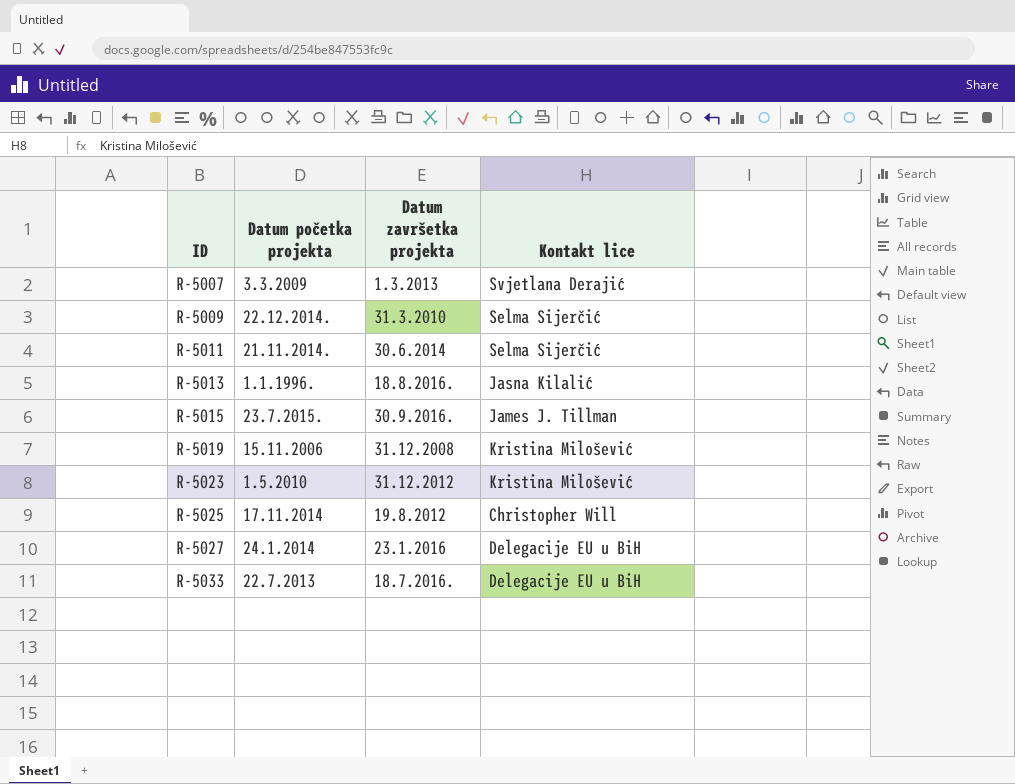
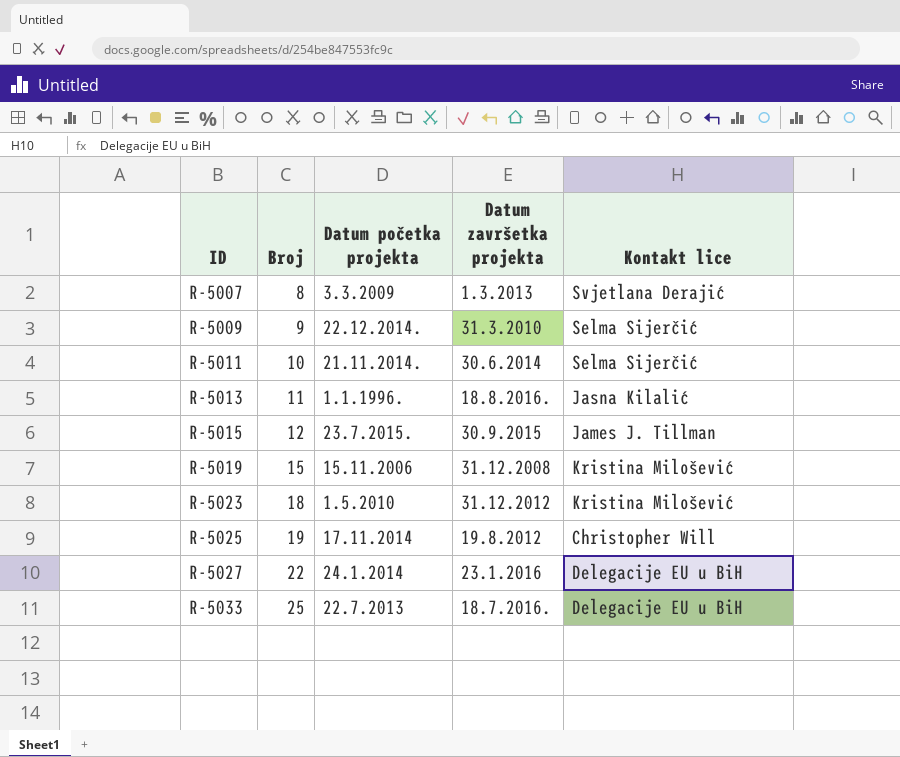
column Broj | position: none -> 2
R-5015 | Datum završetka projekta: 30.9.2016. -> 30.9.2015

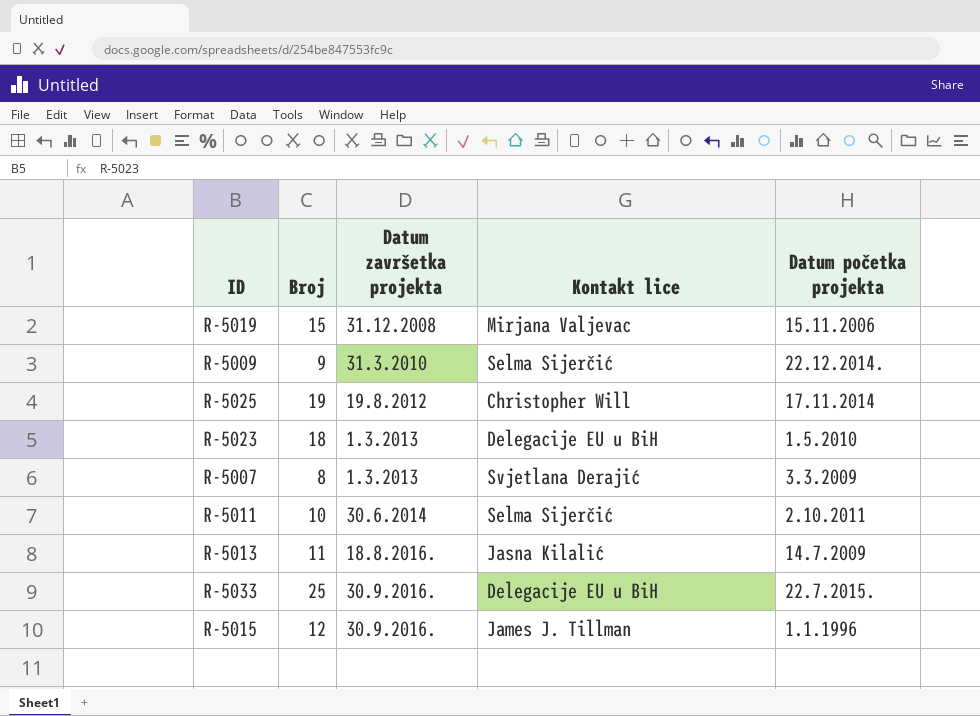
row order: ID ascending -> Datum završetka projekta ascending
column Datum početka projekta | position: 3 -> 5
row R-5027: 22 | 24.1.2014 | 23.1.2016 | Delegacije EU u BiH -> none
R-5019 | Kontakt lice: Kristina Milošević -> Mirjana Valjevac
R-5023 | Datum završetka projekta: 31.12.2012 -> 1.3.2013
R-5023 | Kontakt lice: Kristina Milošević -> Delegacije EU u BiH
R-5011 | Datum početka projekta: 21.11.2014. -> 2.10.2011
R-5013 | Datum početka projekta: 1.1.1996. -> 14.7.2009
R-5033 | Datum završetka projekta: 18.7.2016. -> 30.9.2016.
R-5033 | Datum početka projekta: 22.7.2013 -> 22.7.2015.
R-5015 | Datum završetka projekta: 30.9.2015 -> 30.9.2016.
R-5015 | Datum početka projekta: 23.7.2015. -> 1.1.1996

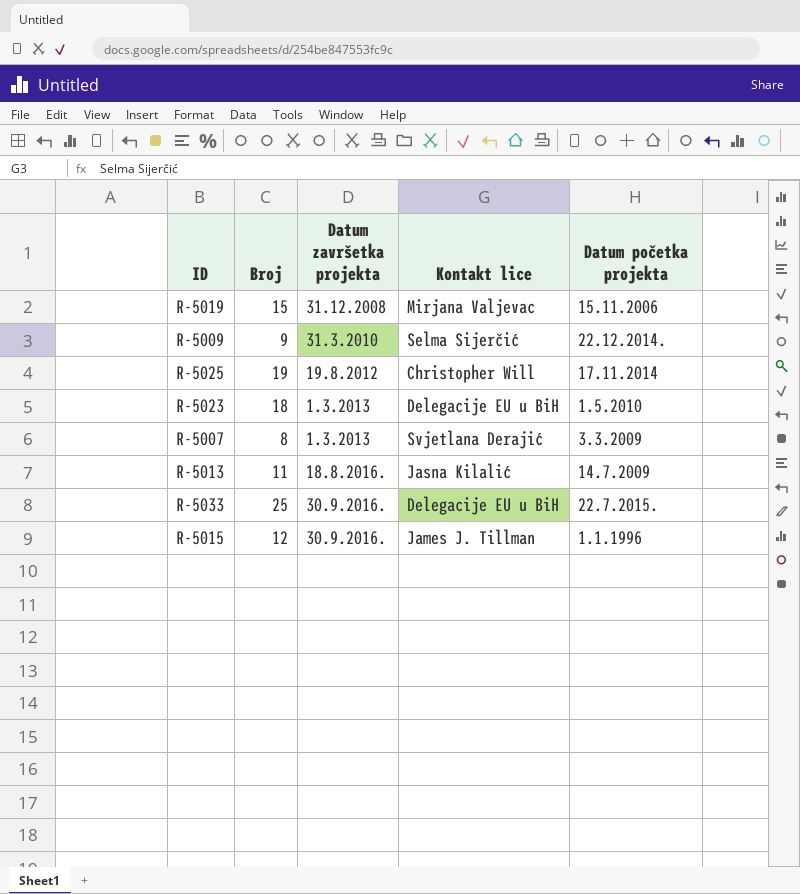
row R-5011: 10 | 30.6.2014 | Selma Sijerčić | 2.10.2011 -> none

